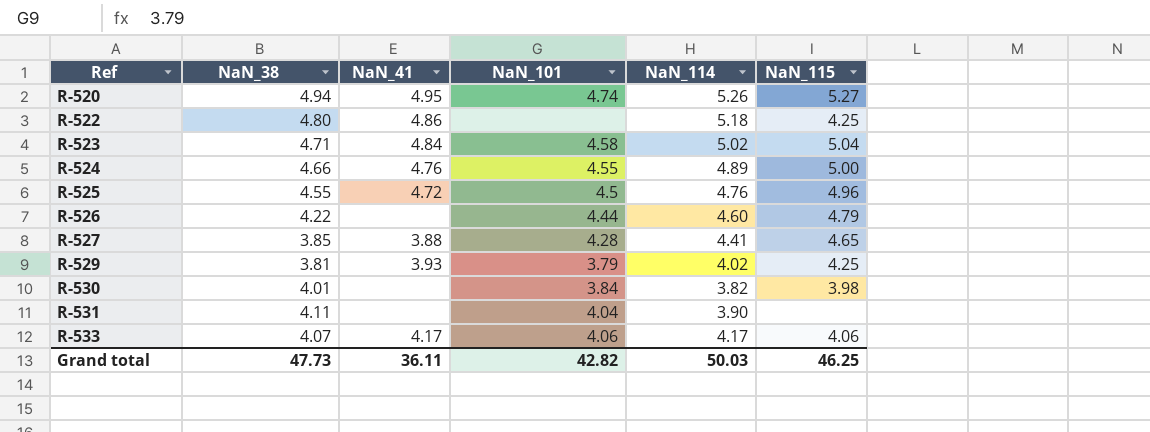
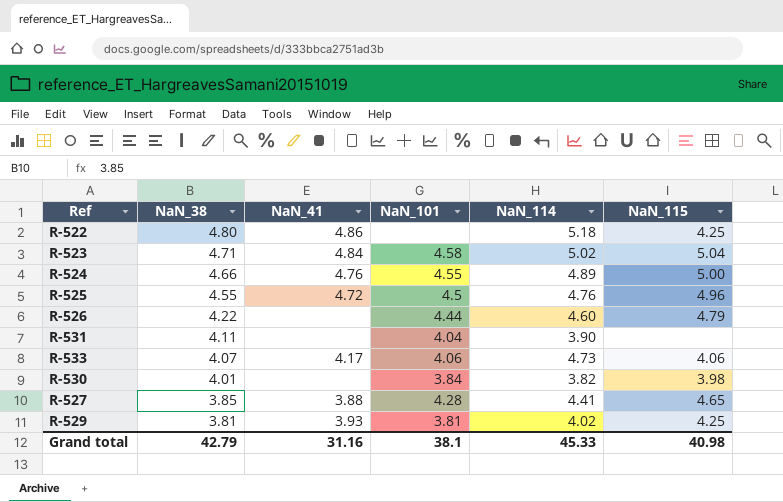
row order: Ref ascending -> NaN_38 descending
row R-520: 4.94 | 4.95 | 4.74 | 5.26 | 5.27 -> none
R-533 | NaN_114: 4.17 -> 4.73
R-529 | NaN_101: 3.79 -> 3.81
Grand total | NaN_38: 47.73 -> 42.79
Grand total | NaN_41: 36.11 -> 31.16
Grand total | NaN_101: 42.82 -> 38.1
Grand total | NaN_114: 50.03 -> 45.33
Grand total | NaN_115: 46.25 -> 40.98

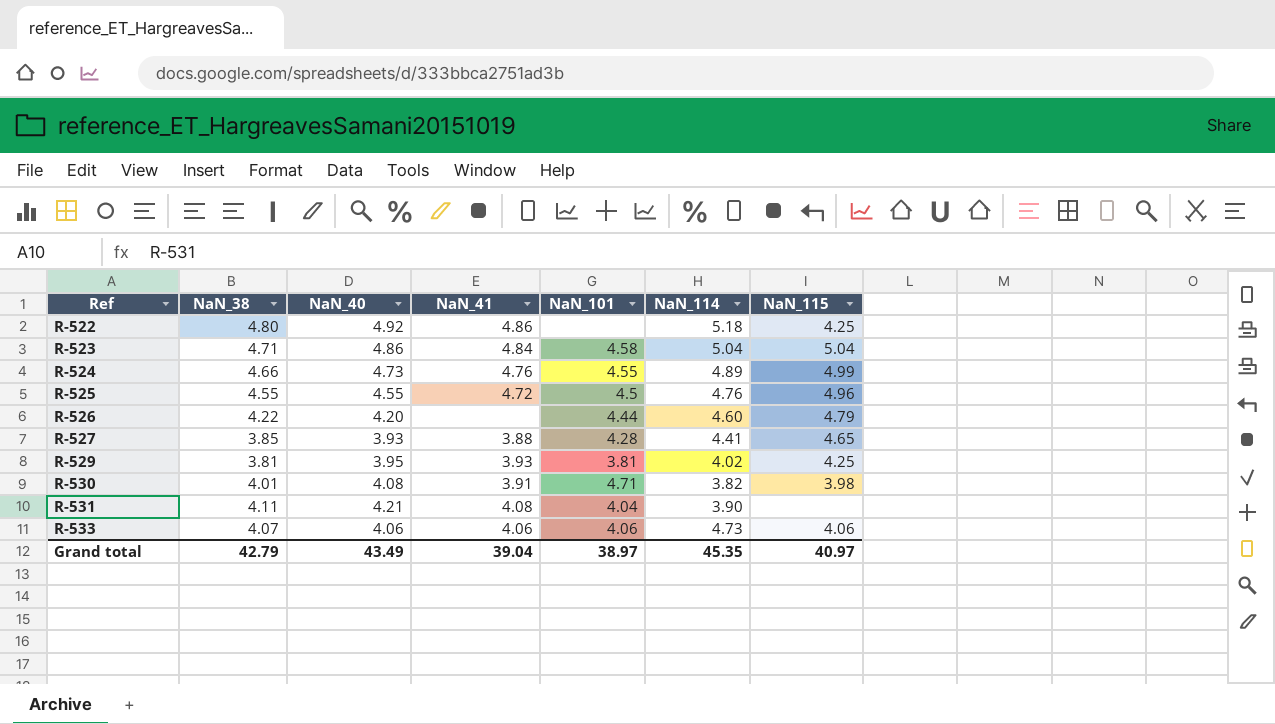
row order: NaN_38 descending -> Ref ascending
column NaN_40 | position: none -> 3
R-523 | NaN_114: 5.02 -> 5.04
R-524 | NaN_115: 5.00 -> 4.99
R-530 | NaN_41: none -> 3.91
R-530 | NaN_101: 3.84 -> 4.71
R-531 | NaN_41: none -> 4.08
R-533 | NaN_41: 4.17 -> 4.06
Grand total | NaN_41: 31.16 -> 39.04
Grand total | NaN_101: 38.1 -> 38.97
Grand total | NaN_114: 45.33 -> 45.35
Grand total | NaN_115: 40.98 -> 40.97

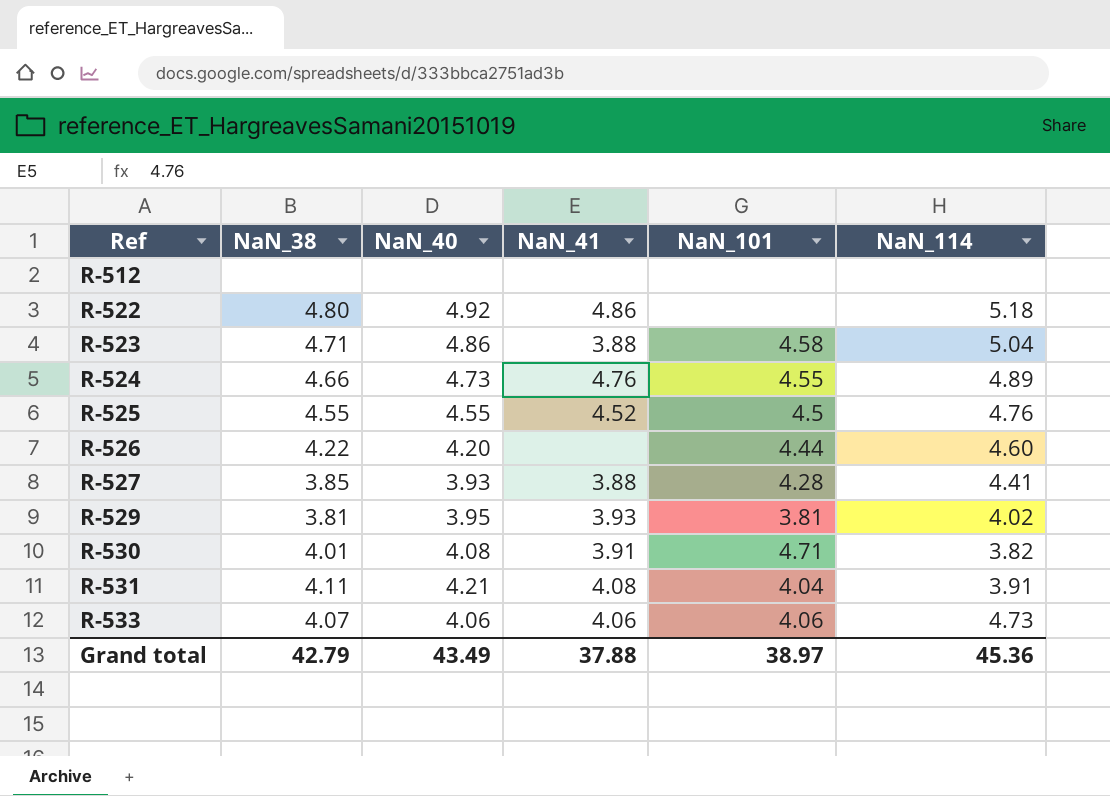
column NaN_115 | position: 7 -> none
row R-512: none -> none | none | none | none | none
R-523 | NaN_41: 4.84 -> 3.88
R-525 | NaN_41: 4.72 -> 4.52
R-531 | NaN_114: 3.90 -> 3.91
Grand total | NaN_41: 39.04 -> 37.88
Grand total | NaN_114: 45.35 -> 45.36

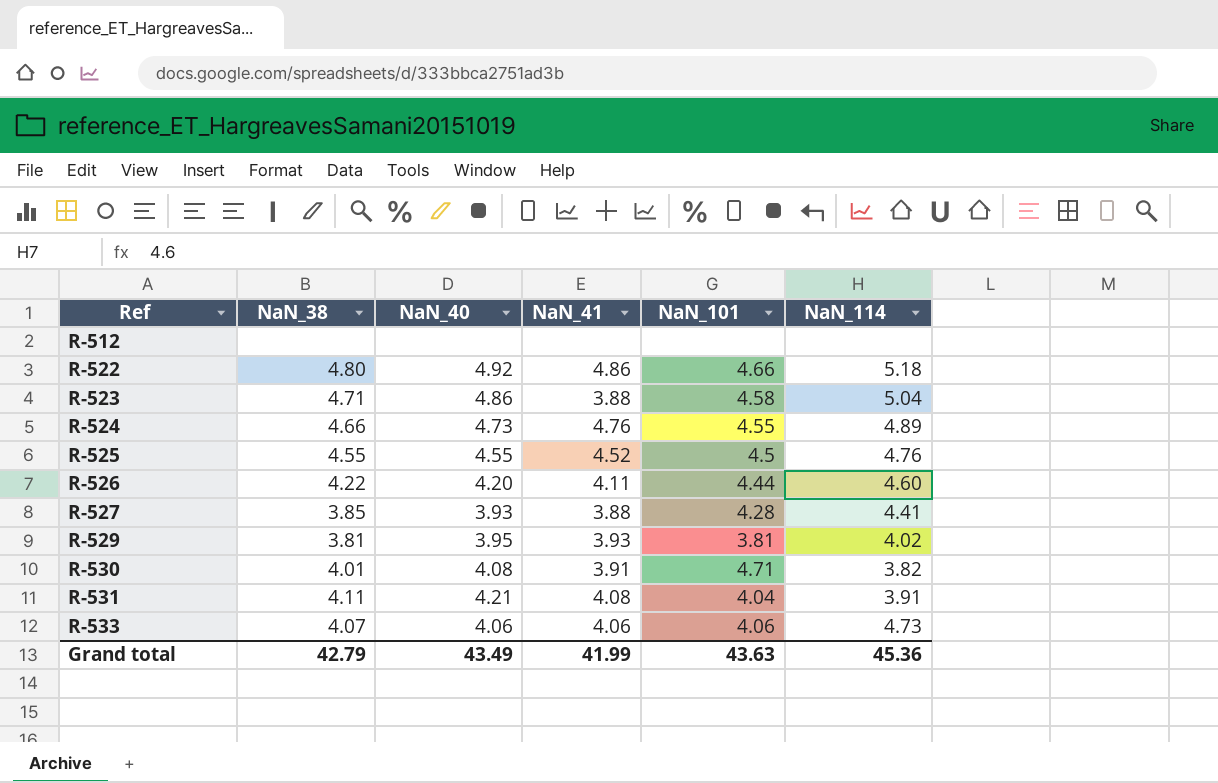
R-522 | NaN_101: none -> 4.66
R-526 | NaN_41: none -> 4.11
Grand total | NaN_41: 37.88 -> 41.99
Grand total | NaN_101: 38.97 -> 43.63

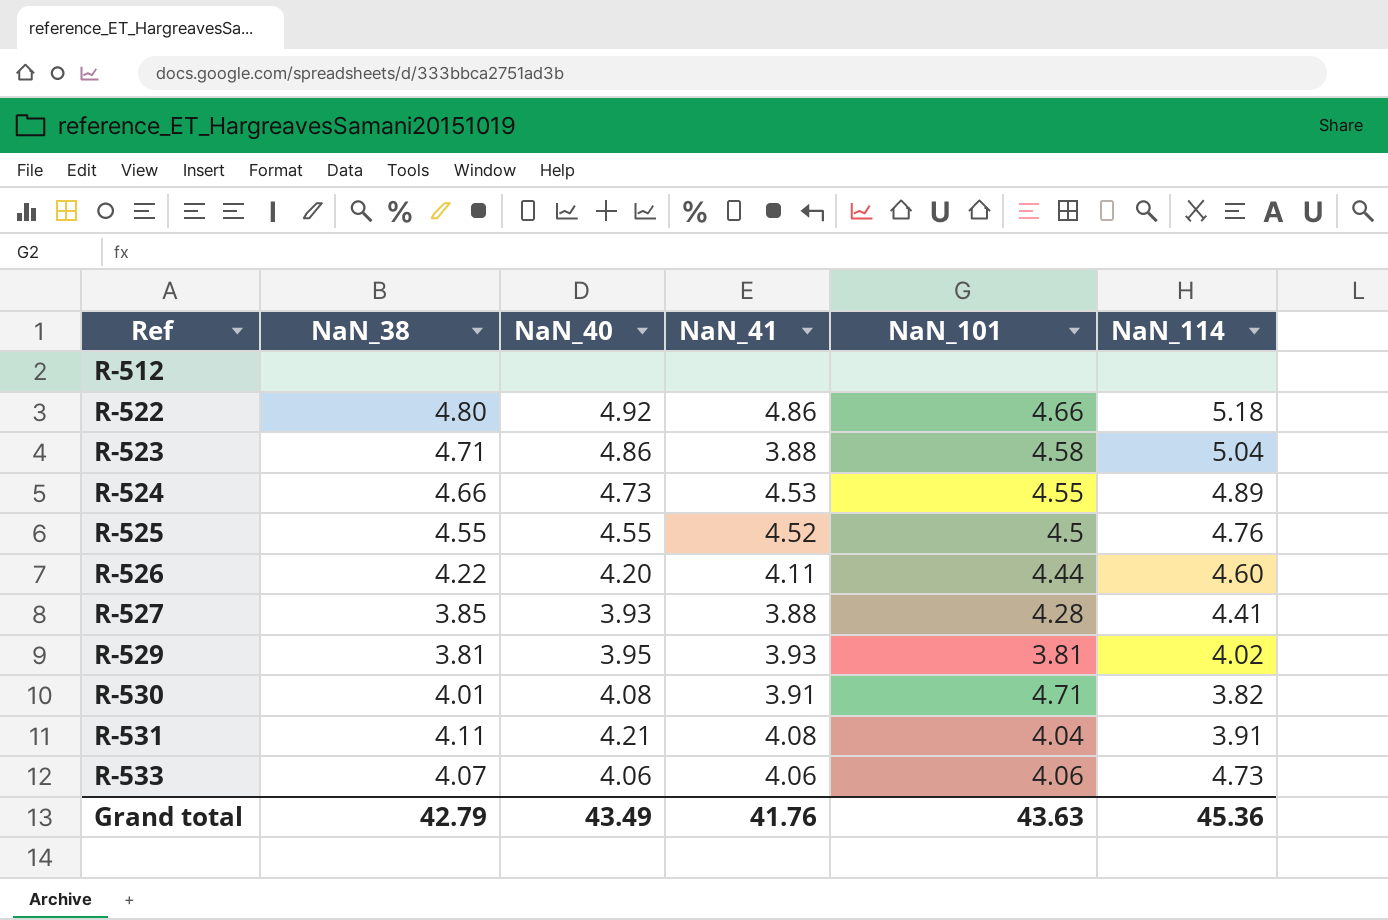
R-524 | NaN_41: 4.76 -> 4.53
Grand total | NaN_41: 41.99 -> 41.76

